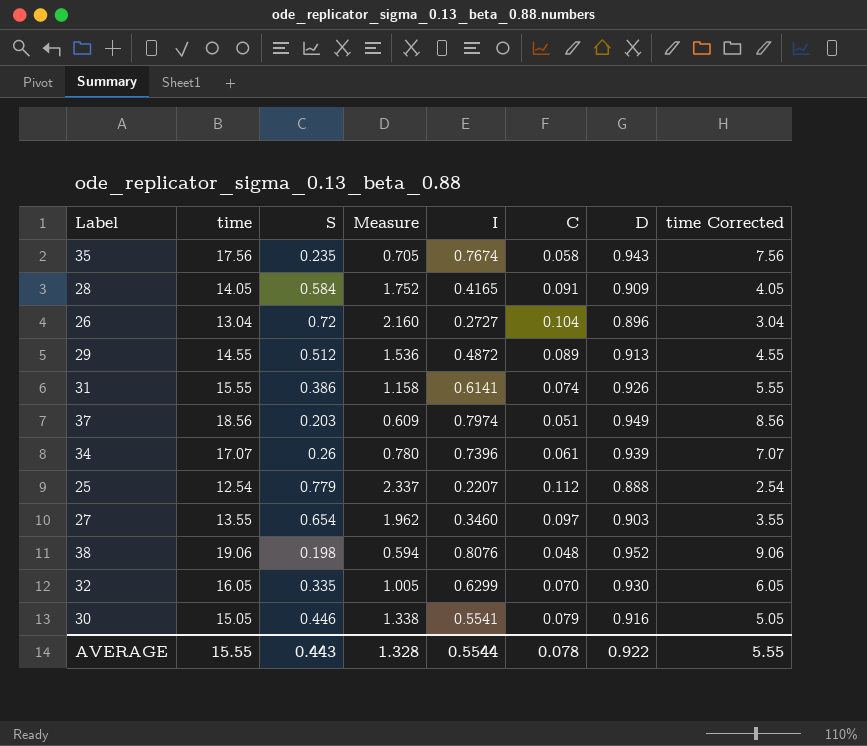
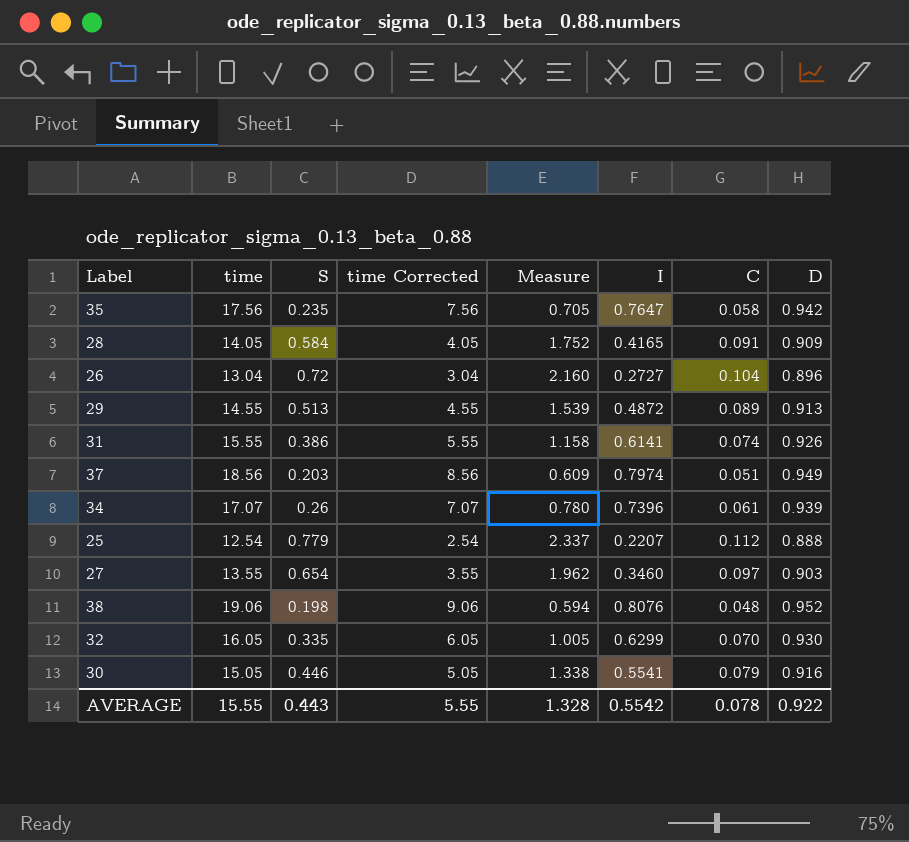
column time Corrected | position: 8 -> 4
35 | I: 0.7674 -> 0.7647
35 | D: 0.943 -> 0.942
29 | S: 0.512 -> 0.513
29 | Measure: 1.536 -> 1.539
AVERAGE | I: 0.5544 -> 0.5542

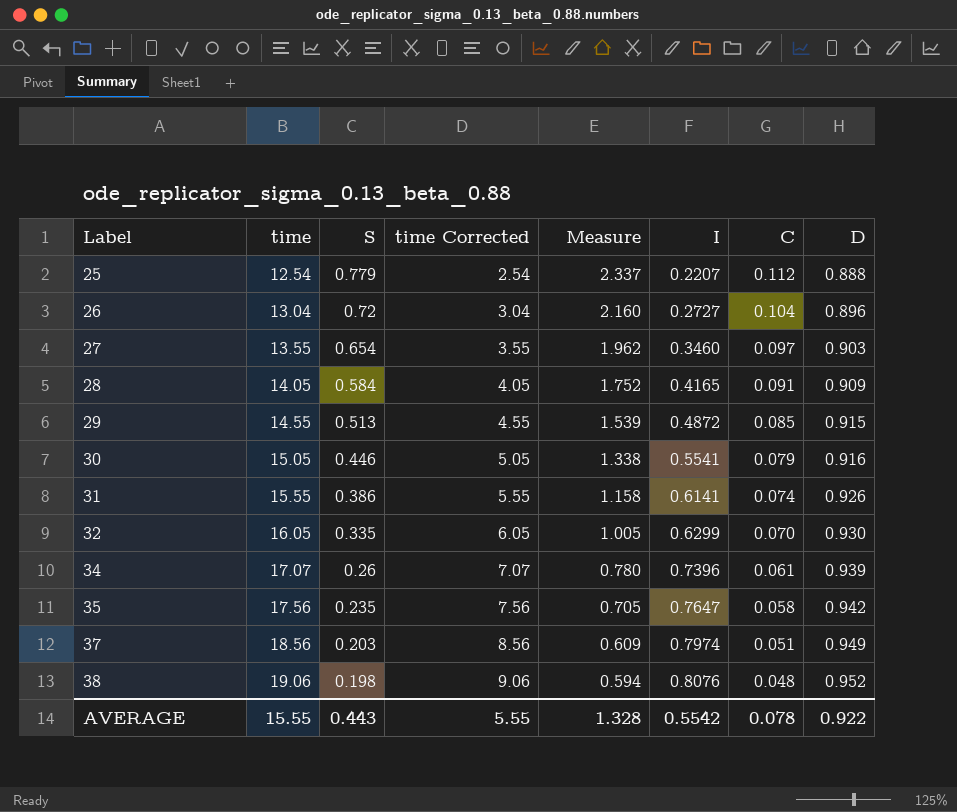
row order: none -> Label ascending
29 | C: 0.089 -> 0.085
29 | D: 0.913 -> 0.915

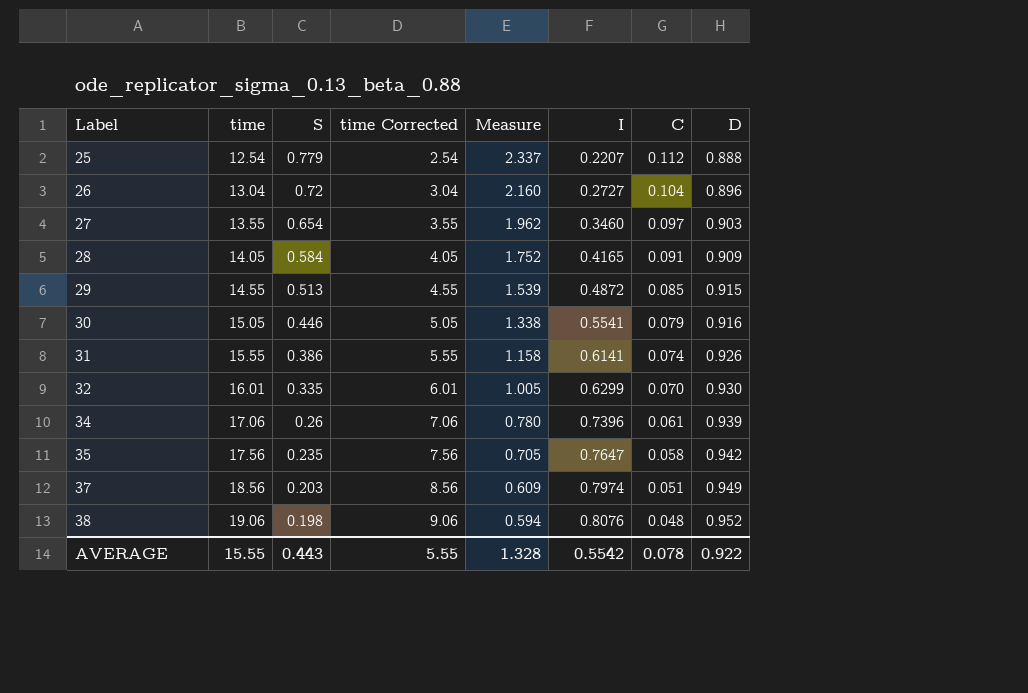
32 | time: 16.05 -> 16.01
32 | time Corrected: 6.05 -> 6.01
34 | time: 17.07 -> 17.06
34 | time Corrected: 7.07 -> 7.06

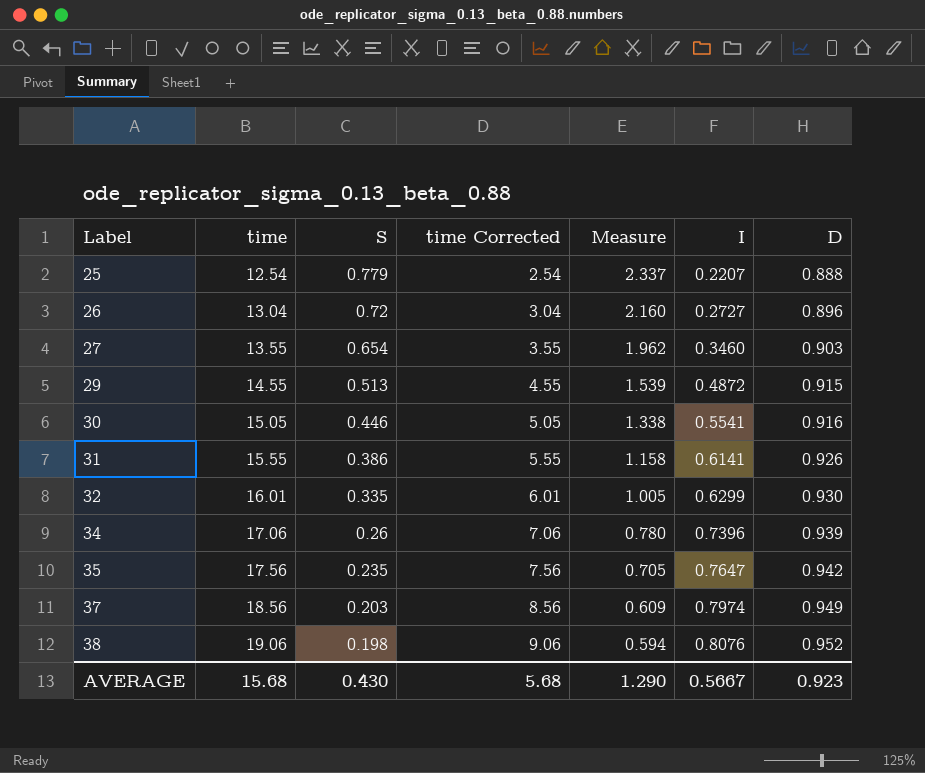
column C | position: 7 -> none
row 28: 14.05 | 0.584 | 4.05 | 1.752 | 0.4165 | 0.091 | 0.909 -> none
AVERAGE | time: 15.55 -> 15.68
AVERAGE | S: 0.443 -> 0.430
AVERAGE | time Corrected: 5.55 -> 5.68
AVERAGE | Measure: 1.328 -> 1.290
AVERAGE | I: 0.5542 -> 0.5667
AVERAGE | D: 0.922 -> 0.923

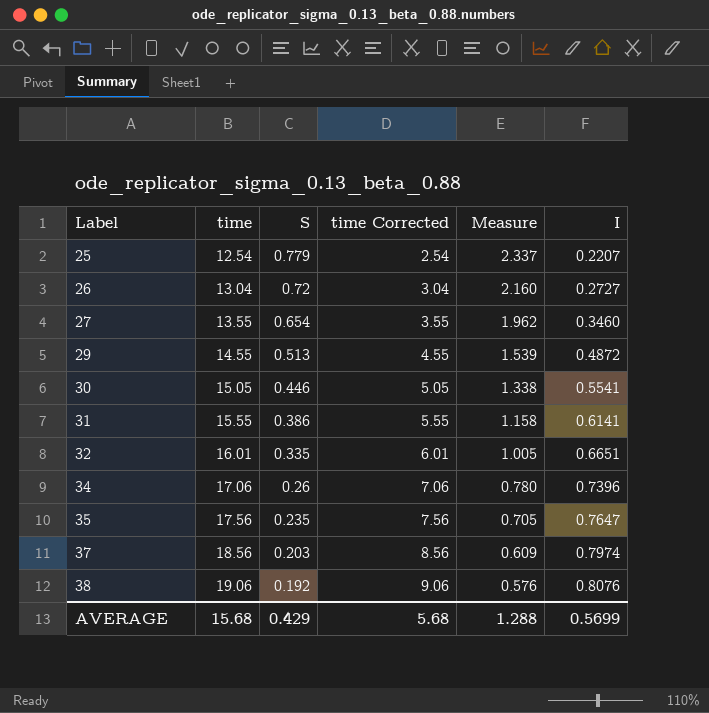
column D | position: 7 -> none
32 | I: 0.6299 -> 0.6651
38 | S: 0.198 -> 0.192
38 | Measure: 0.594 -> 0.576
AVERAGE | S: 0.430 -> 0.429
AVERAGE | Measure: 1.290 -> 1.288
AVERAGE | I: 0.5667 -> 0.5699

